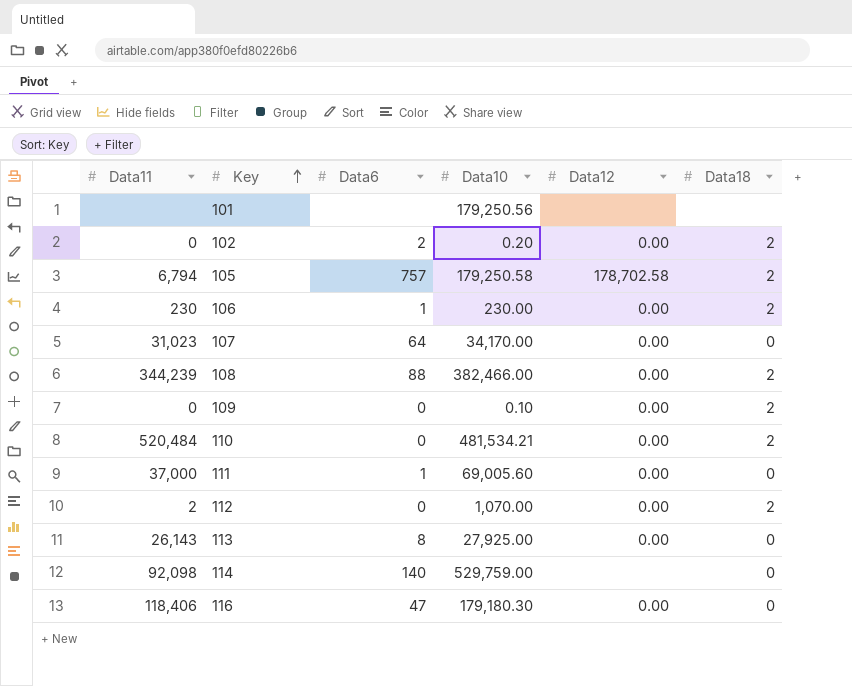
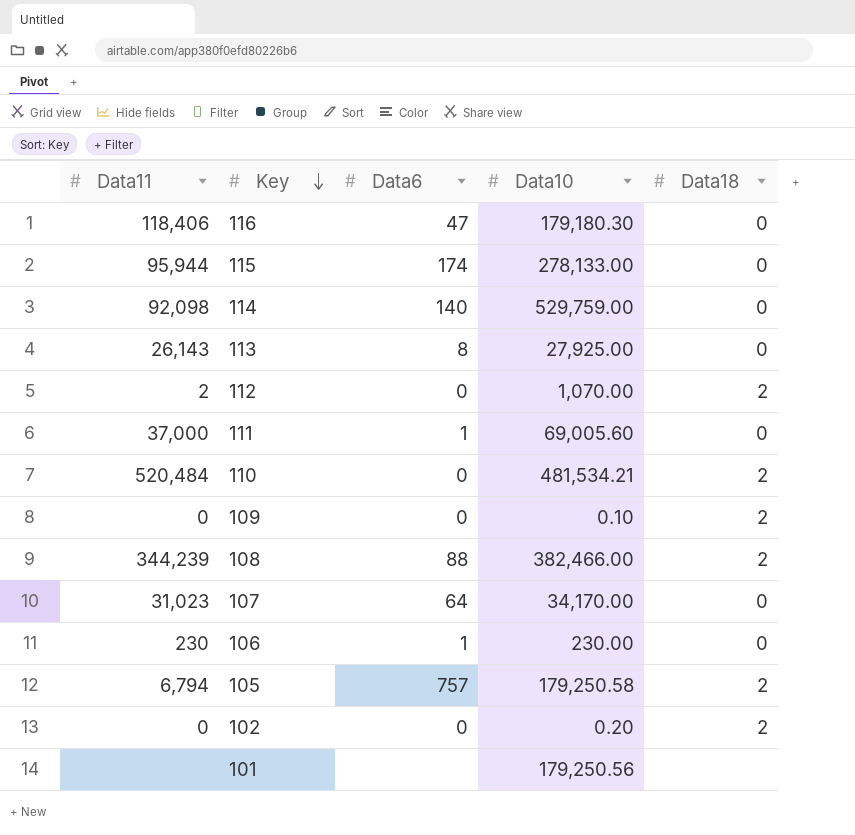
row order: Key ascending -> Key descending
column Data12 | position: 5 -> none
row 115: none -> 95,944 | 174 | 278,133.00 | 0
106 | Data18: 2 -> 0
102 | Data6: 2 -> 0

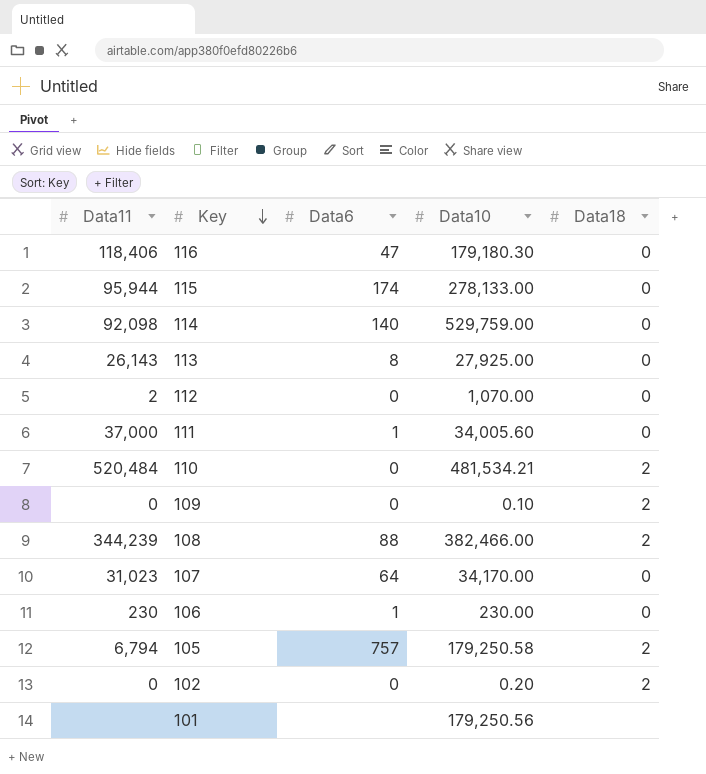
112 | Data18: 2 -> 0
111 | Data10: 69,005.60 -> 34,005.60

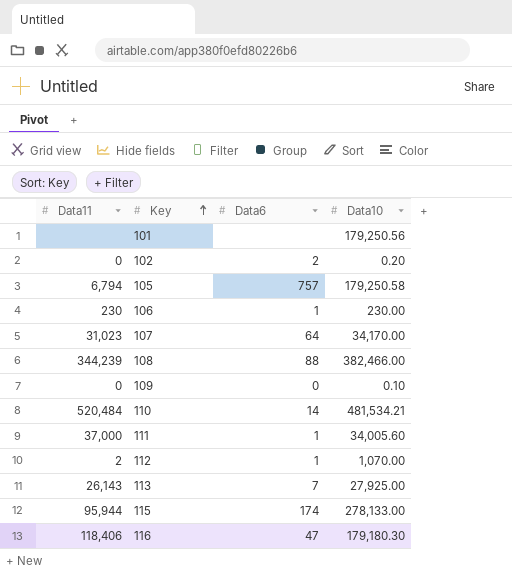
row order: Key descending -> Key ascending
column Data18 | position: 5 -> none
row 114: 92,098 | 140 | 529,759.00 | 0 -> none
102 | Data6: 0 -> 2
110 | Data6: 0 -> 14
112 | Data6: 0 -> 1
113 | Data6: 8 -> 7

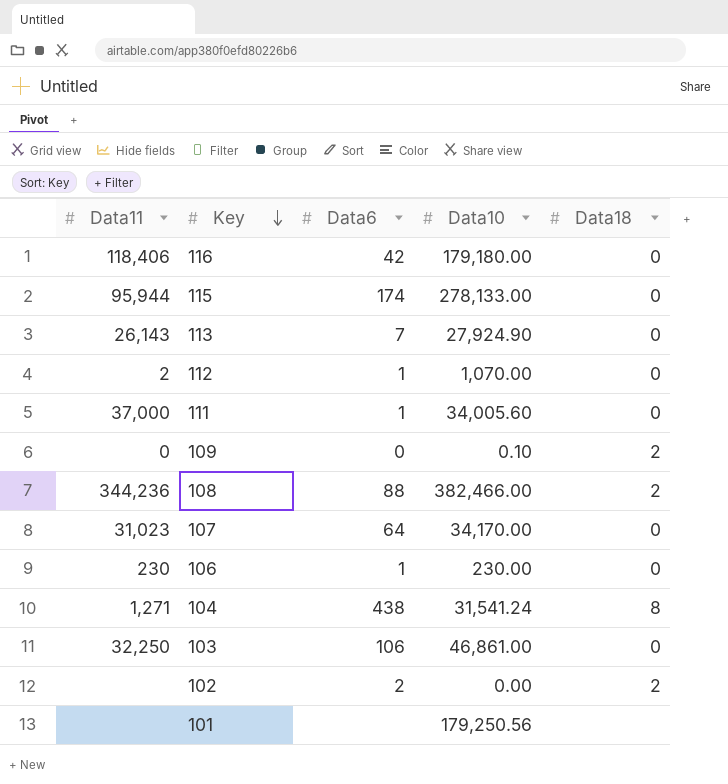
row order: Key ascending -> Key descending
column Data18 | position: none -> 5
row 105: 6,794 | 757 | 179,250.58 -> none
row 110: 520,484 | 14 | 481,534.21 -> none
116 | Data6: 47 -> 42
116 | Data10: 179,180.30 -> 179,180.00
113 | Data10: 27,925.00 -> 27,924.90
108 | Data11: 344,239 -> 344,236
row 104: none -> 1,271 | 438 | 31,541.24 | 8
row 103: none -> 32,250 | 106 | 46,861.00 | 0
102 | Data11: 0 -> none
102 | Data10: 0.20 -> 0.00

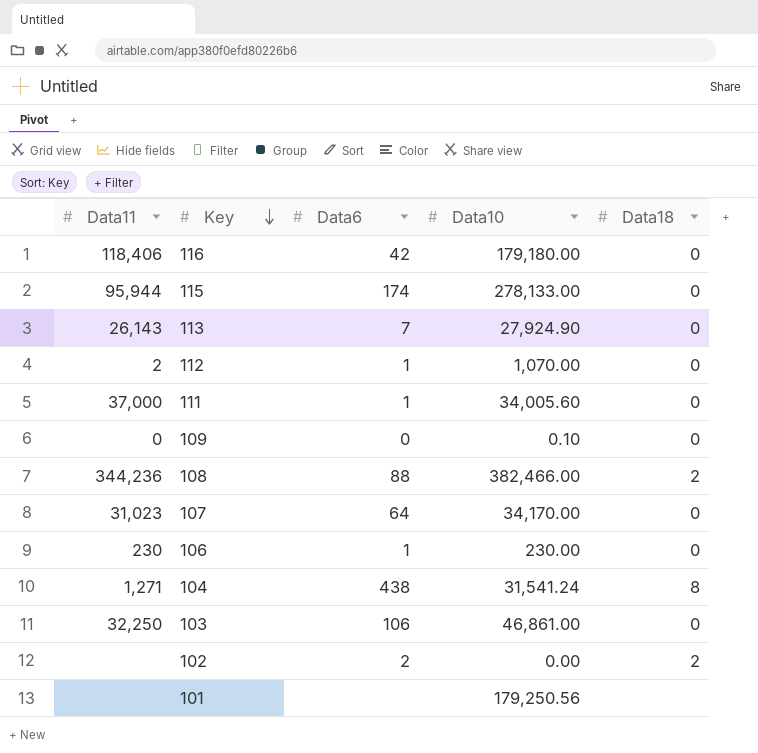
109 | Data18: 2 -> 0

